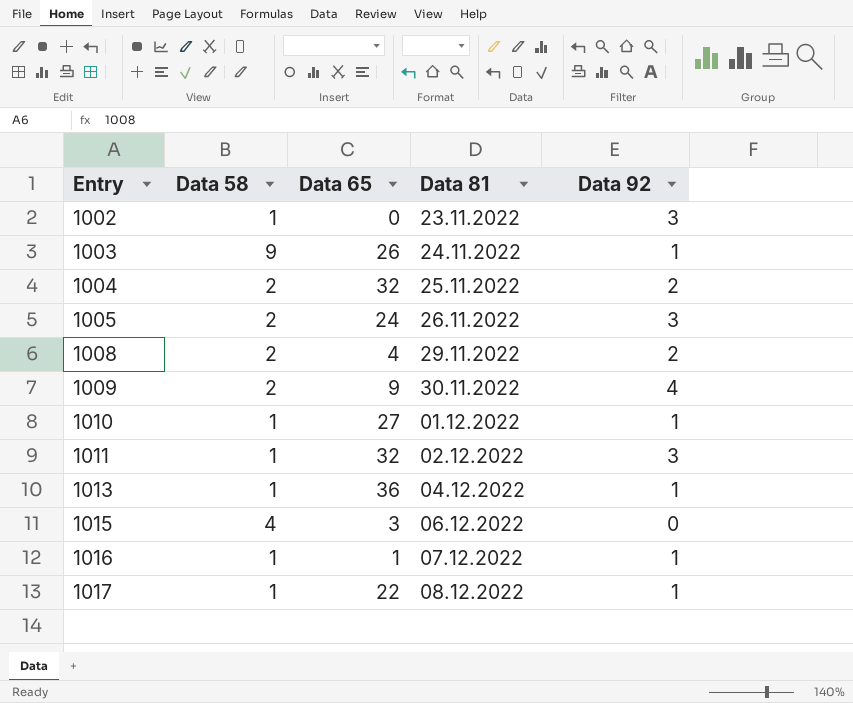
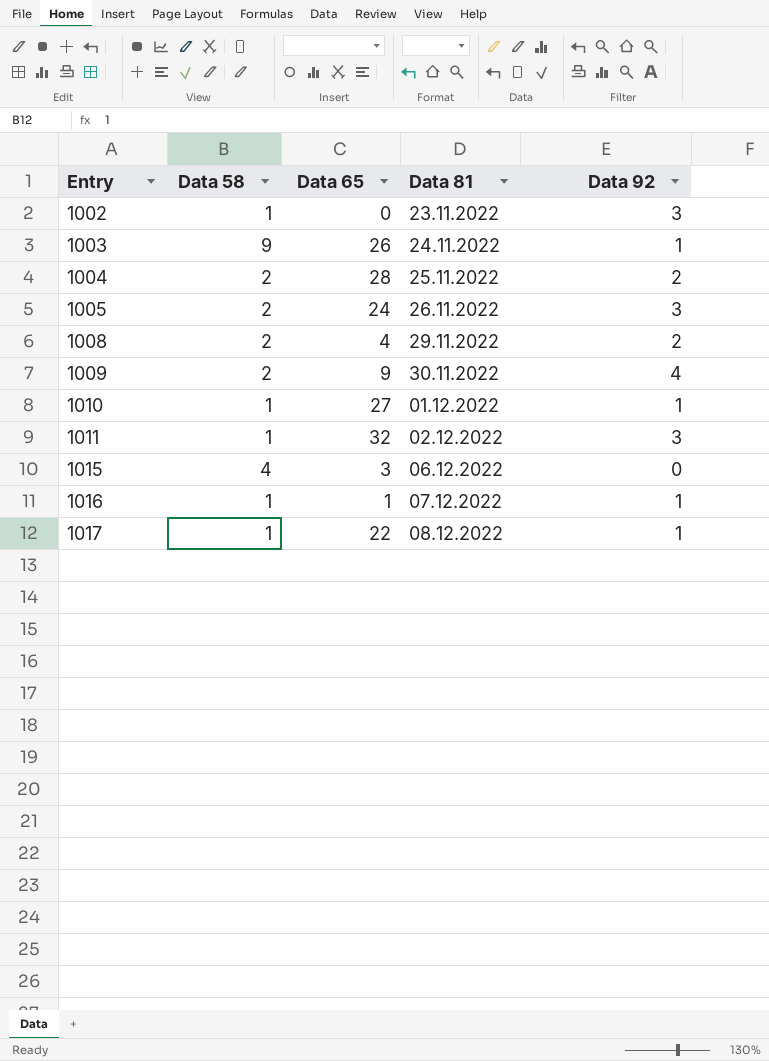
row 1013: 1 | 36 | 04.12.2022 | 1 -> none
1004 | Data 65: 32 -> 28

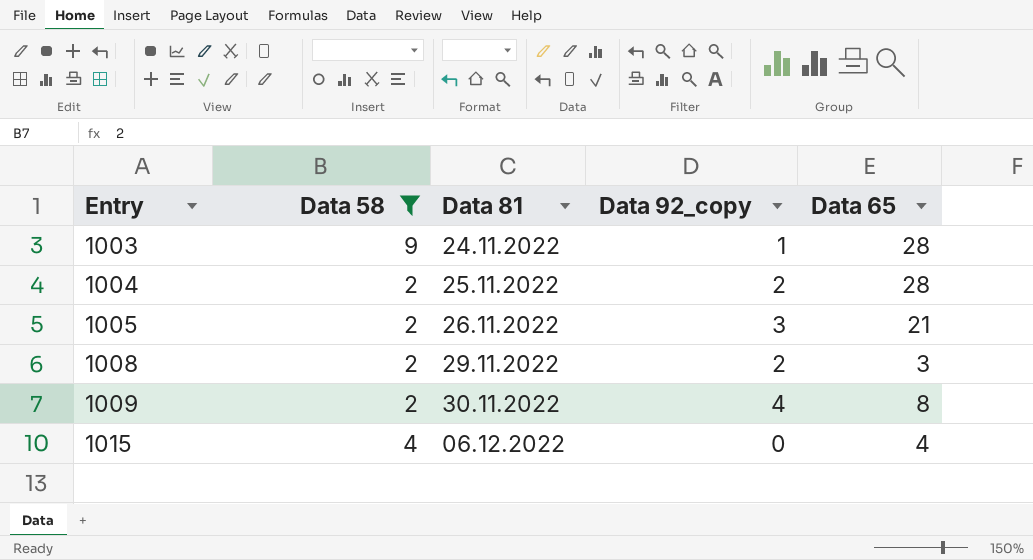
filter: none -> Data 58 != 1
column name: Data 92 -> Data 92_copy
column Data 65 | position: 3 -> 5
1003 | Data 65: 26 -> 28
1005 | Data 65: 24 -> 21
1008 | Data 65: 4 -> 3
1009 | Data 65: 9 -> 8
1015 | Data 65: 3 -> 4

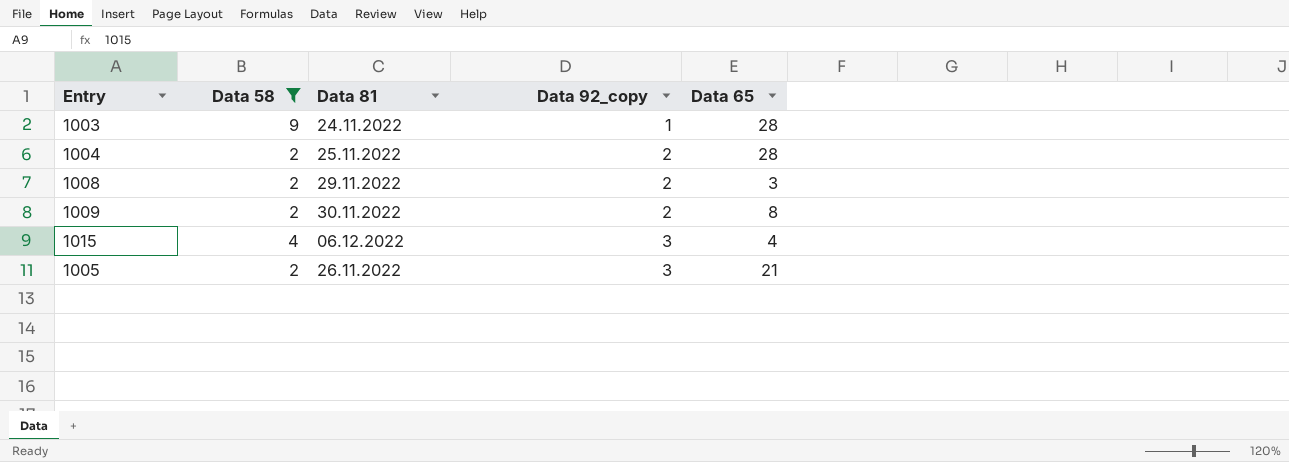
row order: Entry ascending -> Data 92_copy ascending
1009 | Data 92_copy: 4 -> 2
1015 | Data 92_copy: 0 -> 3

